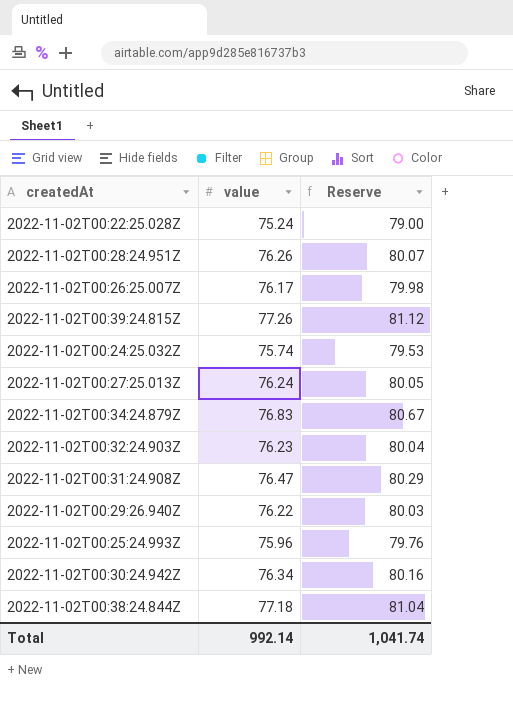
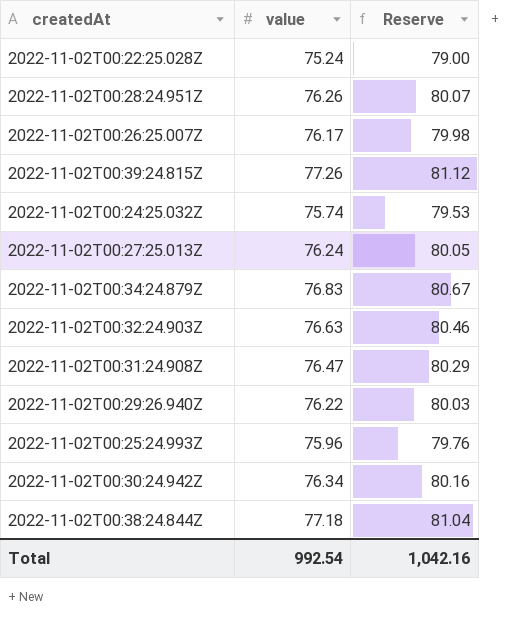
2022-11-02T00:32:24.903Z | value: 76.23 -> 76.63
2022-11-02T00:32:24.903Z | Reserve: 80.04 -> 80.46
Total | value: 992.14 -> 992.54
Total | Reserve: 1,041.74 -> 1,042.16

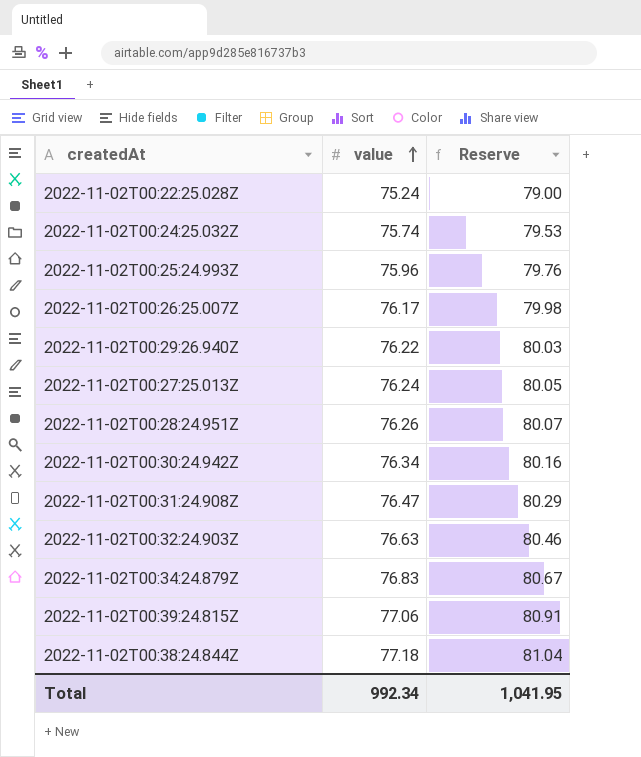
row order: none -> value ascending
2022-11-02T00:39:24.815Z | value: 77.26 -> 77.06
2022-11-02T00:39:24.815Z | Reserve: 81.12 -> 80.91
Total | value: 992.54 -> 992.34
Total | Reserve: 1,042.16 -> 1,041.95

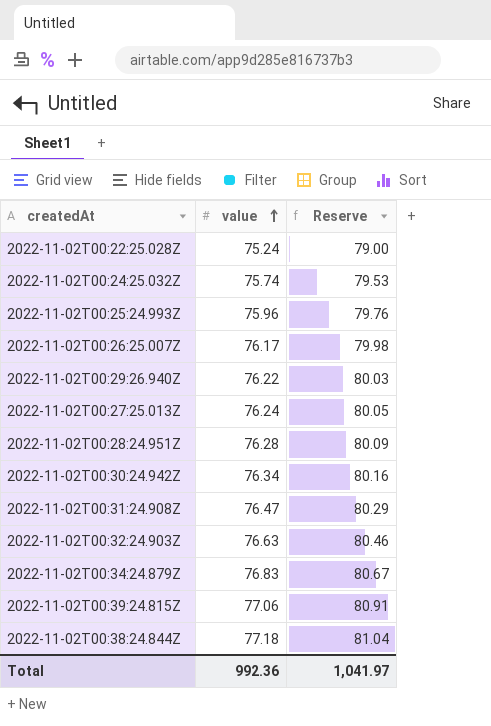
2022-11-02T00:28:24.951Z | value: 76.26 -> 76.28
2022-11-02T00:28:24.951Z | Reserve: 80.07 -> 80.09
Total | value: 992.34 -> 992.36
Total | Reserve: 1,041.95 -> 1,041.97

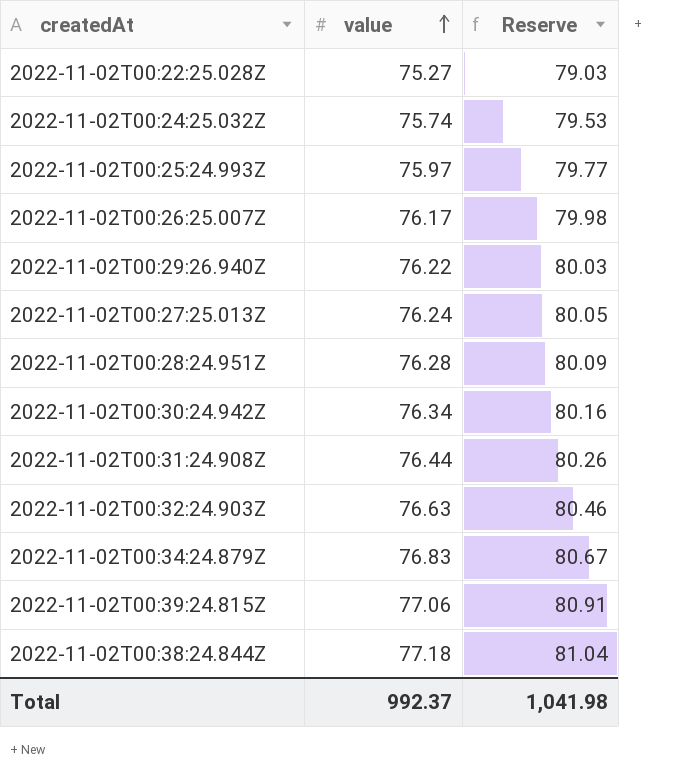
2022-11-02T00:22:25.028Z | value: 75.24 -> 75.27
2022-11-02T00:22:25.028Z | Reserve: 79.00 -> 79.03
2022-11-02T00:25:24.993Z | value: 75.96 -> 75.97
2022-11-02T00:25:24.993Z | Reserve: 79.76 -> 79.77
2022-11-02T00:31:24.908Z | value: 76.47 -> 76.44
2022-11-02T00:31:24.908Z | Reserve: 80.29 -> 80.26
Total | value: 992.36 -> 992.37
Total | Reserve: 1,041.97 -> 1,041.98

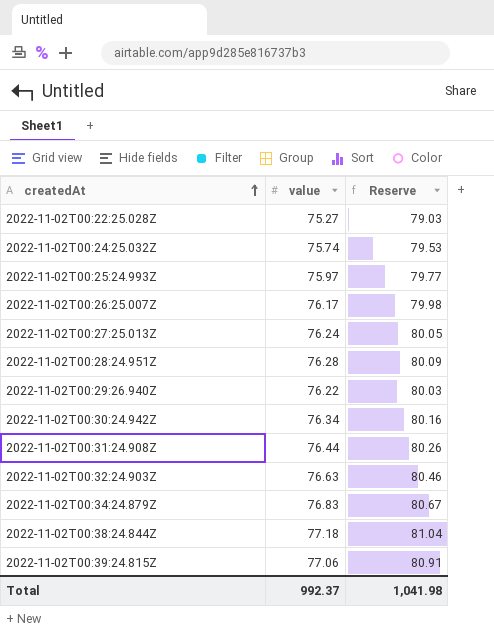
row order: value ascending -> createdAt ascending

